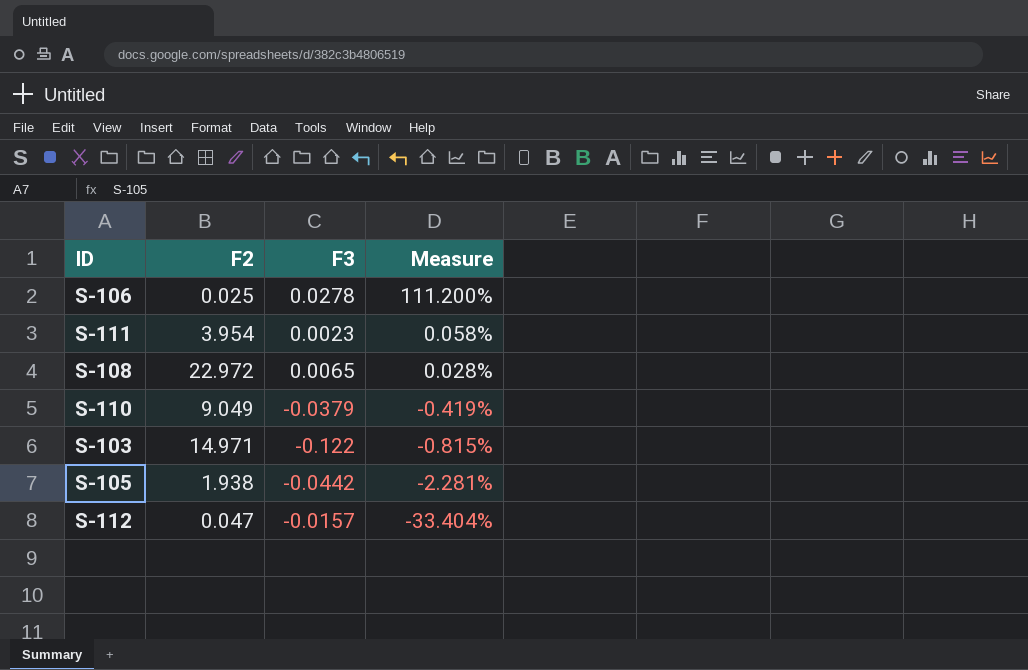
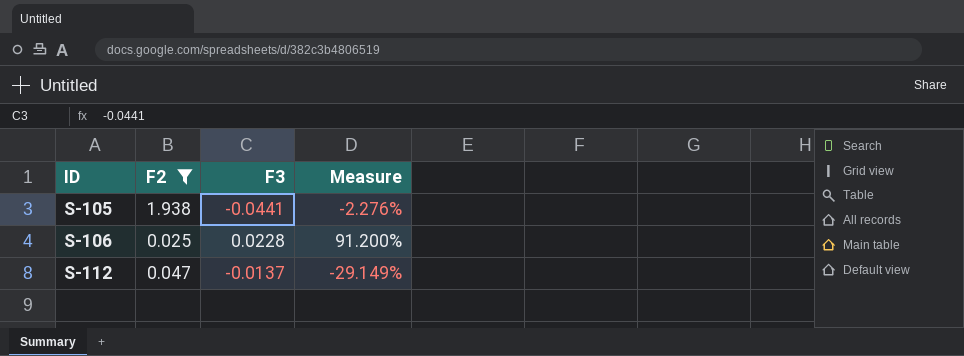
filter: none -> F2 <= 1.938
row order: Measure descending -> ID ascending
S-105 | F3: -0.0442 -> -0.0441
S-105 | Measure: -2.281% -> -2.276%
S-106 | F3: 0.0278 -> 0.0228
S-106 | Measure: 111.200% -> 91.200%
S-112 | F3: -0.0157 -> -0.0137
S-112 | Measure: -33.404% -> -29.149%

